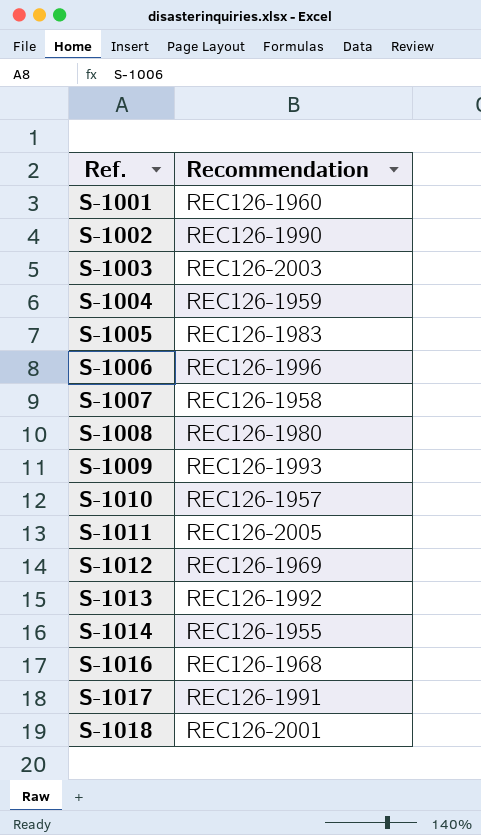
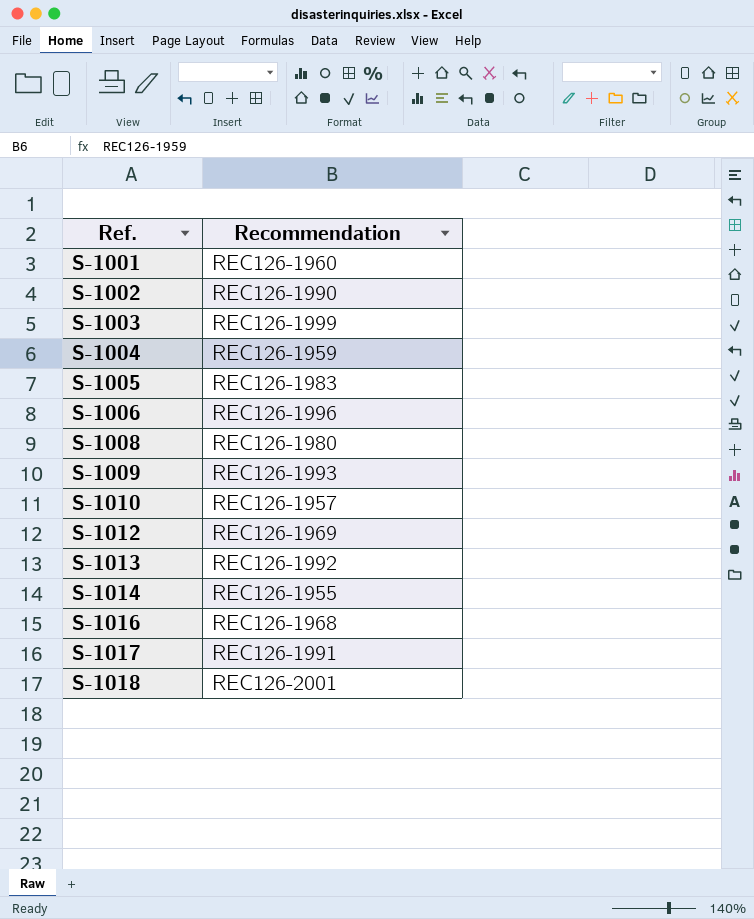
row S-1007: REC126-1958 -> none
row S-1011: REC126-2005 -> none
S-1003 | Recommendation: REC126-2003 -> REC126-1999

